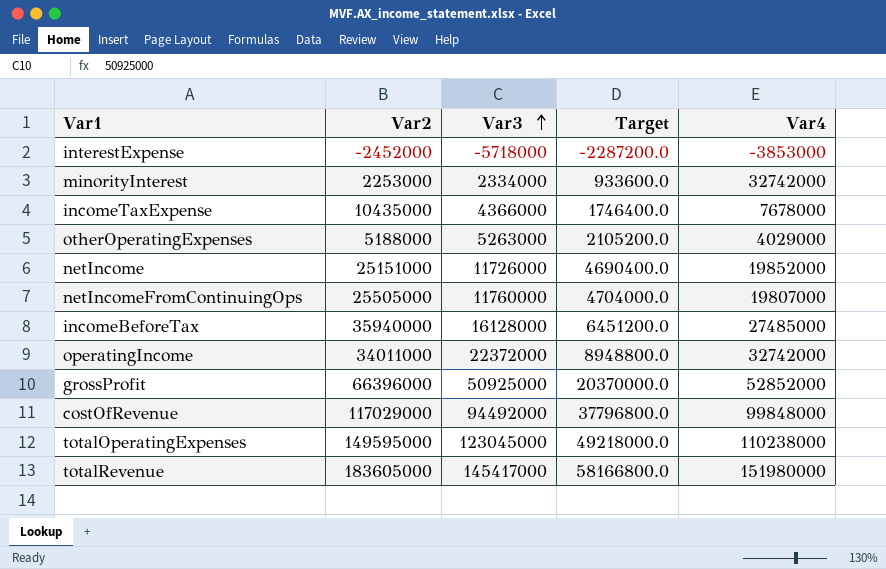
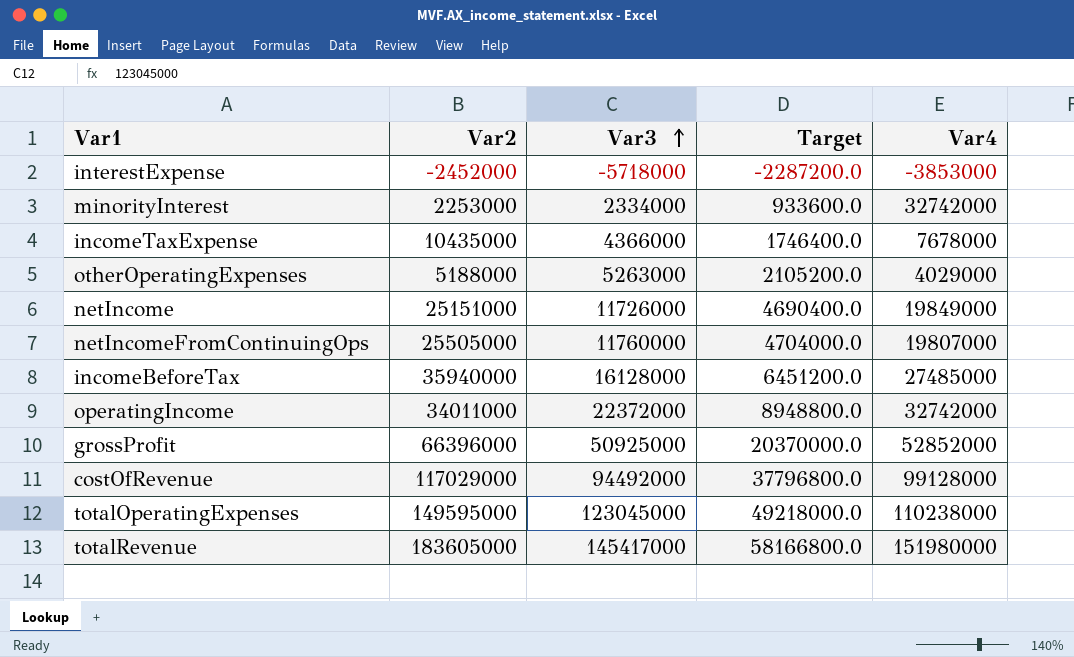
netIncome | Var4: 19852000 -> 19849000
costOfRevenue | Var4: 99848000 -> 99128000

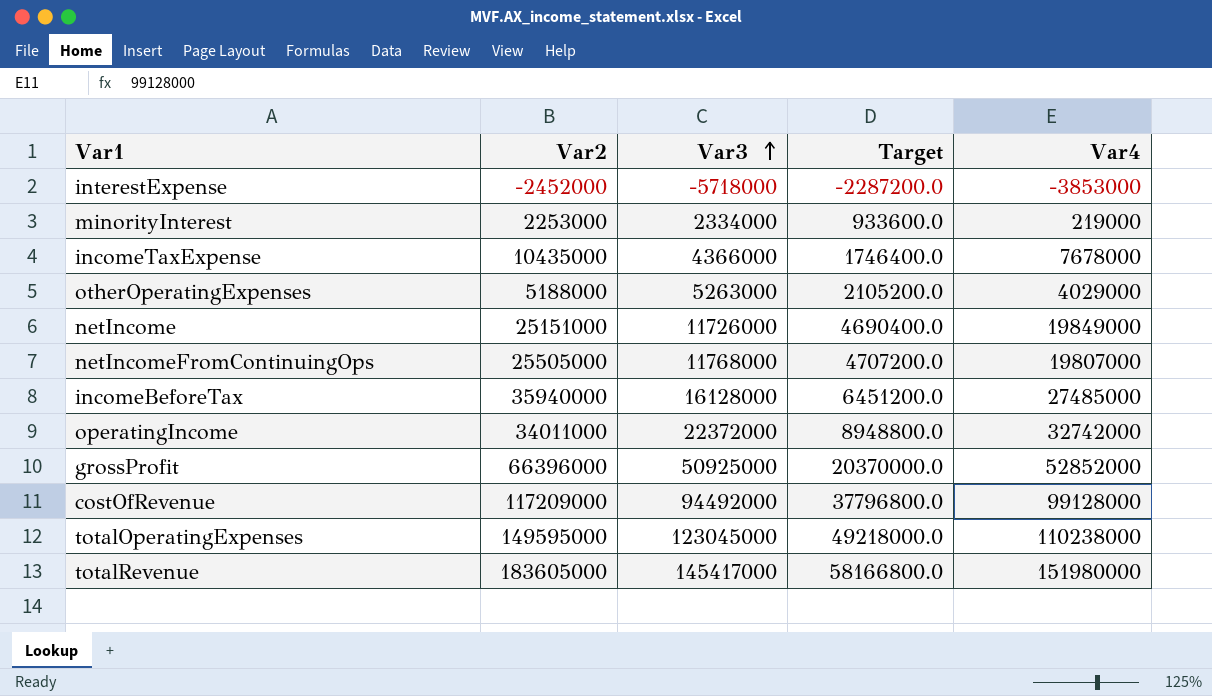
minorityInterest | Var4: 32742000 -> 219000
netIncomeFromContinuingOps | Var3: 11760000 -> 11768000
netIncomeFromContinuingOps | Target: 4704000.0 -> 4707200.0
costOfRevenue | Var2: 117029000 -> 117209000

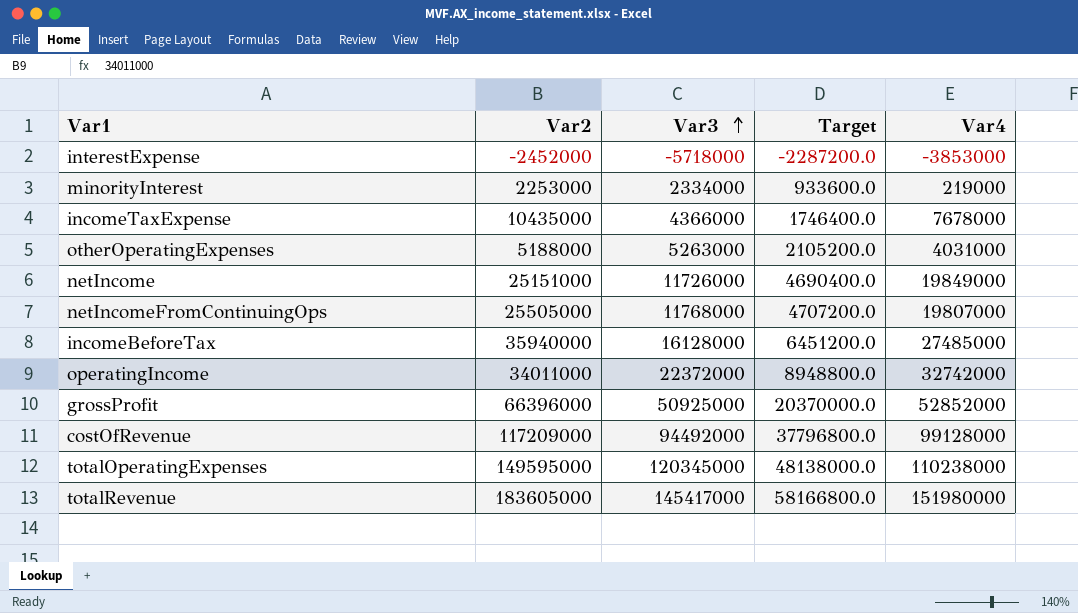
otherOperatingExpenses | Var4: 4029000 -> 4031000
totalOperatingExpenses | Var3: 123045000 -> 120345000
totalOperatingExpenses | Target: 49218000.0 -> 48138000.0

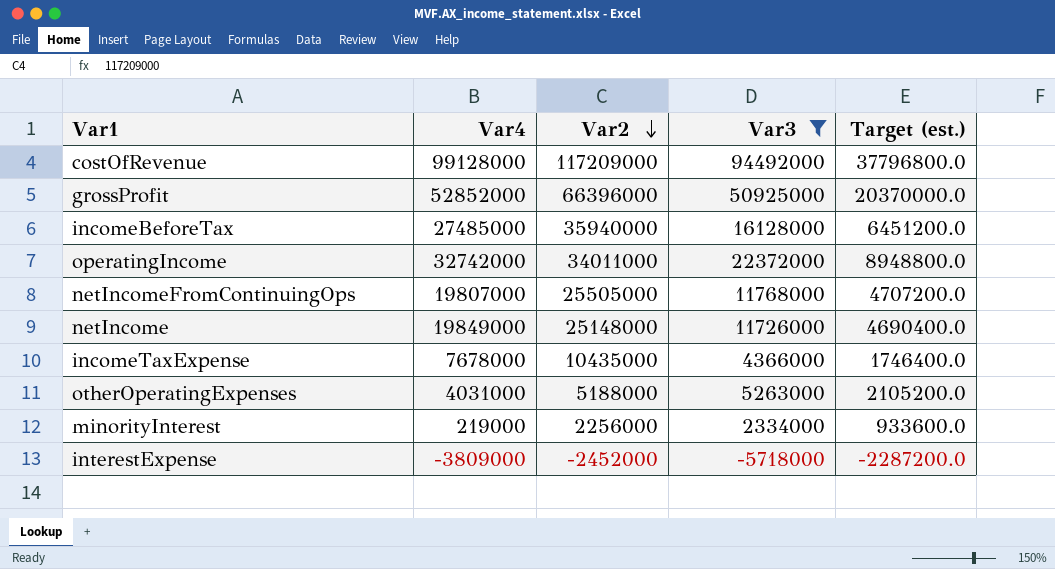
filter: none -> Var3 <= 94492000
row order: Var3 ascending -> Var2 descending
column Var4 | position: 5 -> 2
column name: Target -> Target (est.)
netIncome | Var2: 25151000 -> 25148000
minorityInterest | Var2: 2253000 -> 2256000
interestExpense | Var4: -3853000 -> -3809000

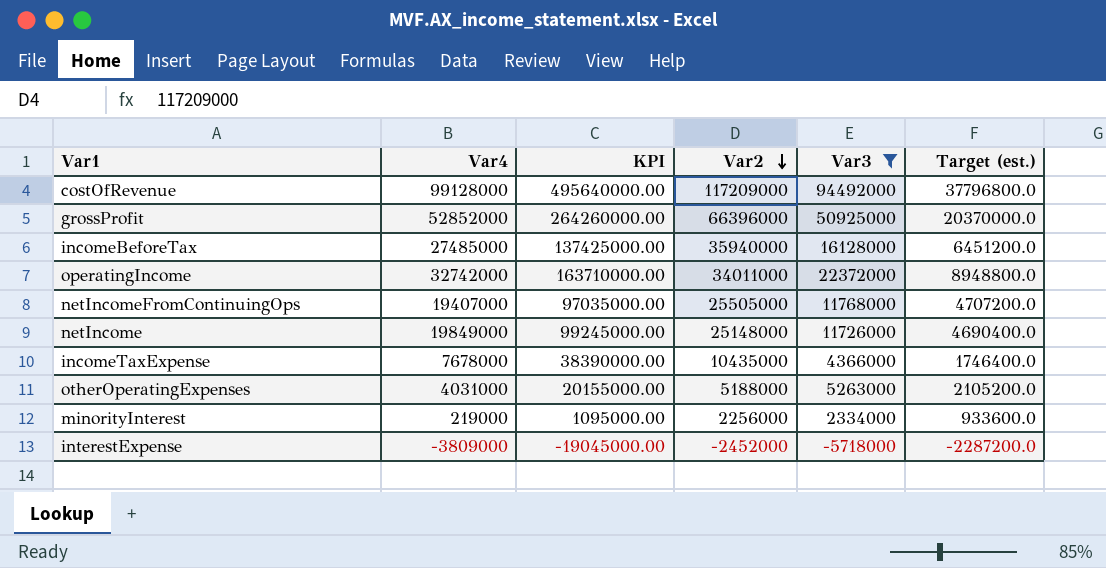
column KPI | formula: none -> [Var4] * 5
netIncomeFromContinuingOps | Var4: 19807000 -> 19407000

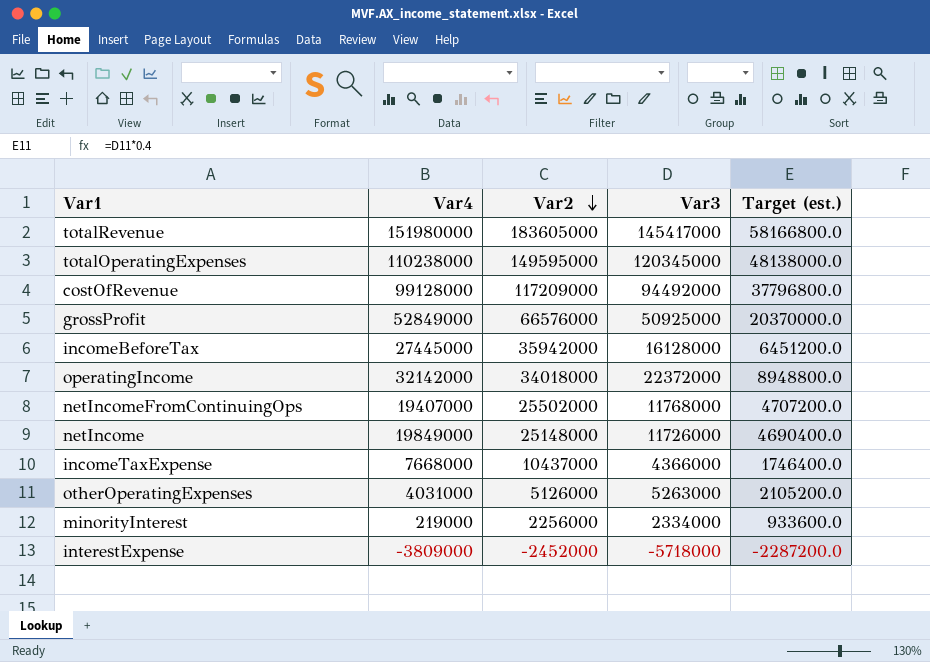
filter: Var3 <= 94492000 -> none
column KPI | formula: [Var4] * 5 -> none
grossProfit | Var4: 52852000 -> 52849000
grossProfit | Var2: 66396000 -> 66576000
incomeBeforeTax | Var4: 27485000 -> 27445000
incomeBeforeTax | Var2: 35940000 -> 35942000
operatingIncome | Var4: 32742000 -> 32142000
operatingIncome | Var2: 34011000 -> 34018000
netIncomeFromContinuingOps | Var2: 25505000 -> 25502000
incomeTaxExpense | Var4: 7678000 -> 7668000
incomeTaxExpense | Var2: 10435000 -> 10437000
otherOperatingExpenses | Var2: 5188000 -> 5126000

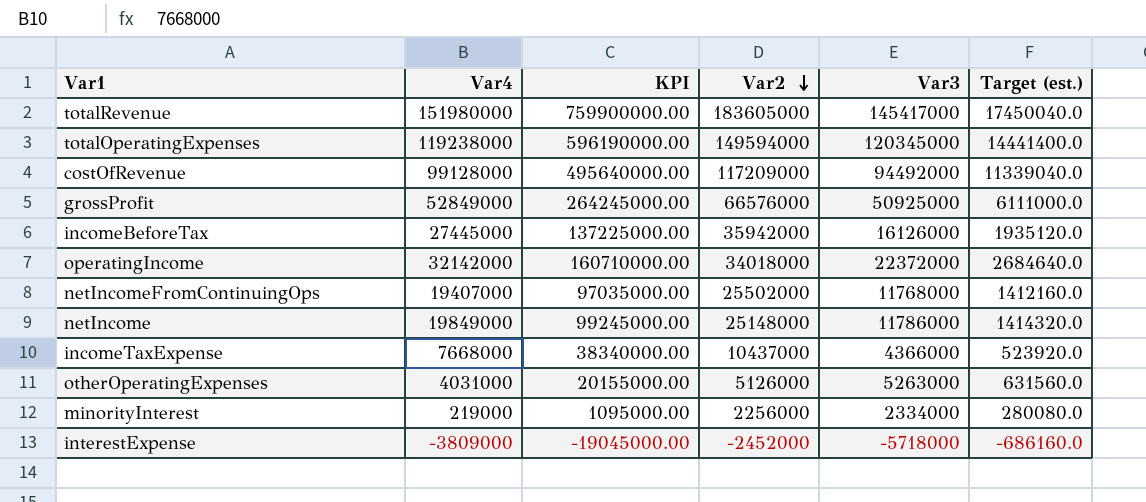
column KPI | formula: none -> [Var4] * 5
column Target (est.) | formula: [Var3] * 0.4 -> [Var3] * 0.12
totalOperatingExpenses | Var4: 110238000 -> 119238000
totalOperatingExpenses | Var2: 149595000 -> 149594000
incomeBeforeTax | Var3: 16128000 -> 16126000
netIncome | Var3: 11726000 -> 11786000

